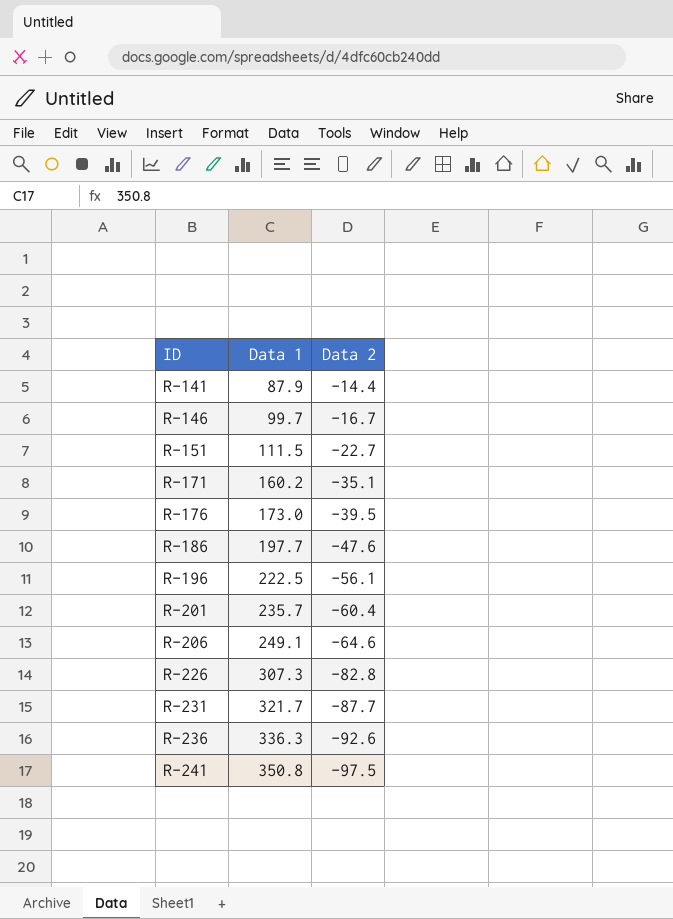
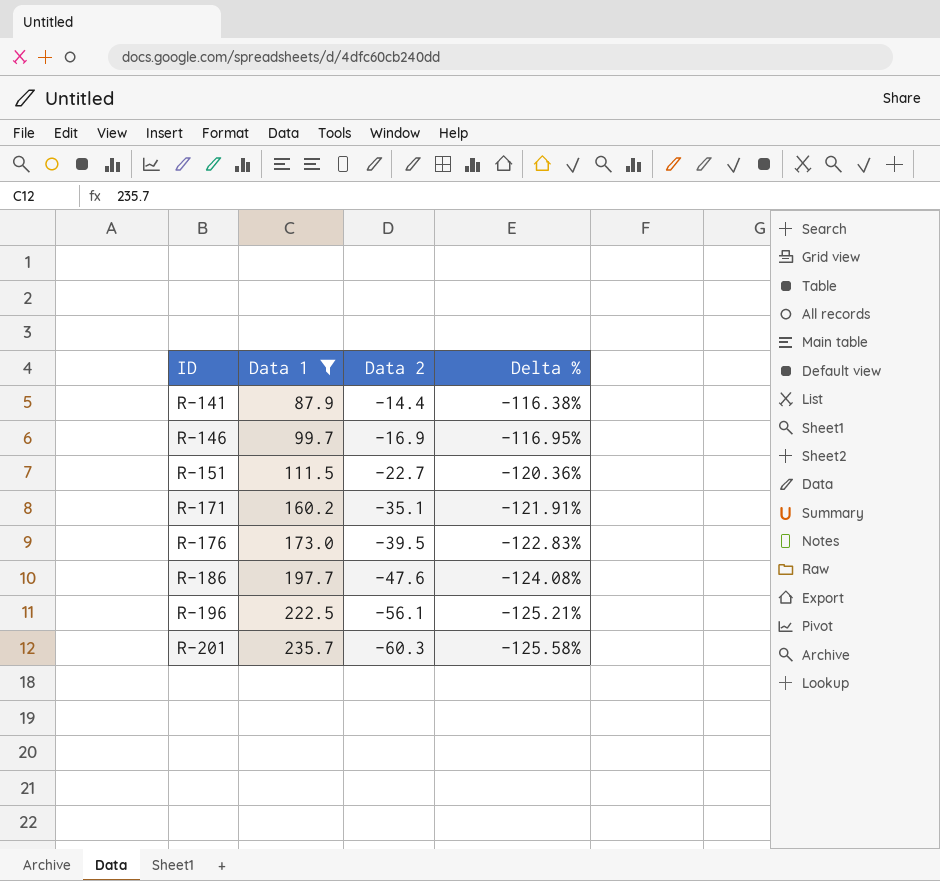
filter: none -> Data 1 <= 235.7
column Delta % | formula: none -> ([Data 2] - [Data 1]) / [Data 1]
R-146 | Data 2: -16.7 -> -16.9
R-201 | Data 2: -60.4 -> -60.3

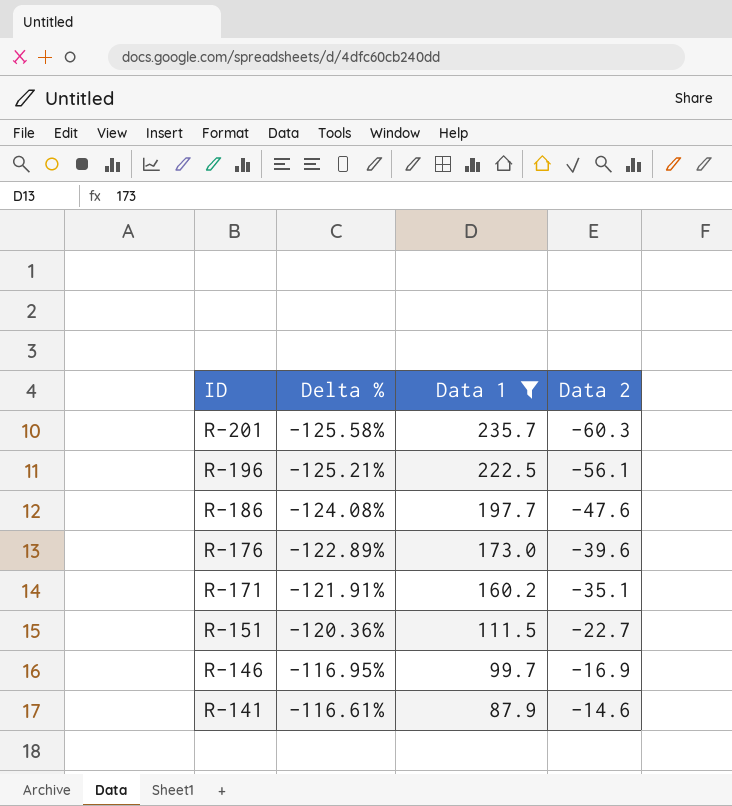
row order: ID ascending -> ID descending
column Delta % | position: 4 -> 2
R-176 | Delta %: -122.83% -> -122.89%
R-176 | Data 2: -39.5 -> -39.6
R-141 | Delta %: -116.38% -> -116.61%
R-141 | Data 2: -14.4 -> -14.6

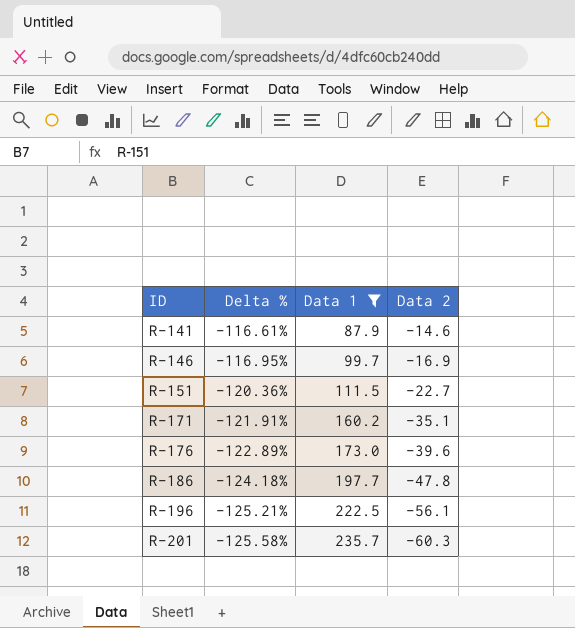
row order: ID descending -> ID ascending
R-186 | Delta %: -124.08% -> -124.18%
R-186 | Data 2: -47.6 -> -47.8

